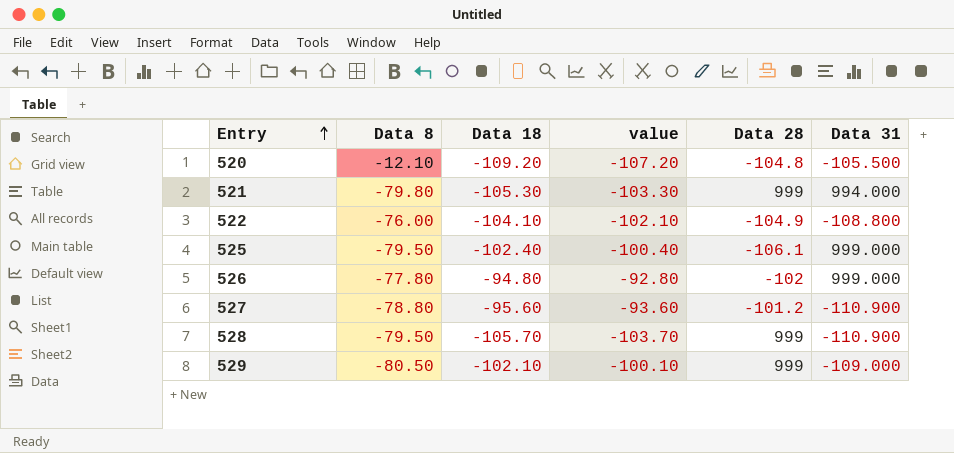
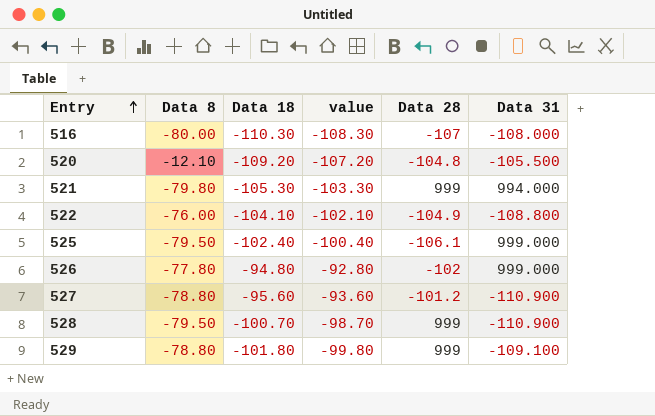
row 516: none -> -80.00 | -110.30 | -108.30 | -107 | -108.000
528 | Data 18: -105.70 -> -100.70
528 | value: -103.70 -> -98.70
529 | Data 8: -80.50 -> -78.80
529 | Data 18: -102.10 -> -101.80
529 | value: -100.10 -> -99.80
529 | Data 31: -109.000 -> -109.100

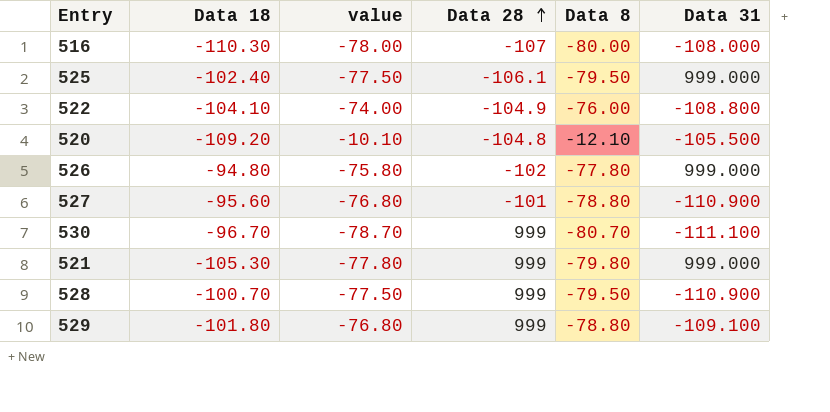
row order: Entry ascending -> Data 28 ascending
column value | formula: [Data 18] + 2 -> [Data 8] + 2
column Data 8 | position: 2 -> 5
527 | Data 28: -101.2 -> -101
row 530: none -> -96.70 | -78.70 | 999 | -80.70 | -111.100
521 | Data 31: 994.000 -> 999.000

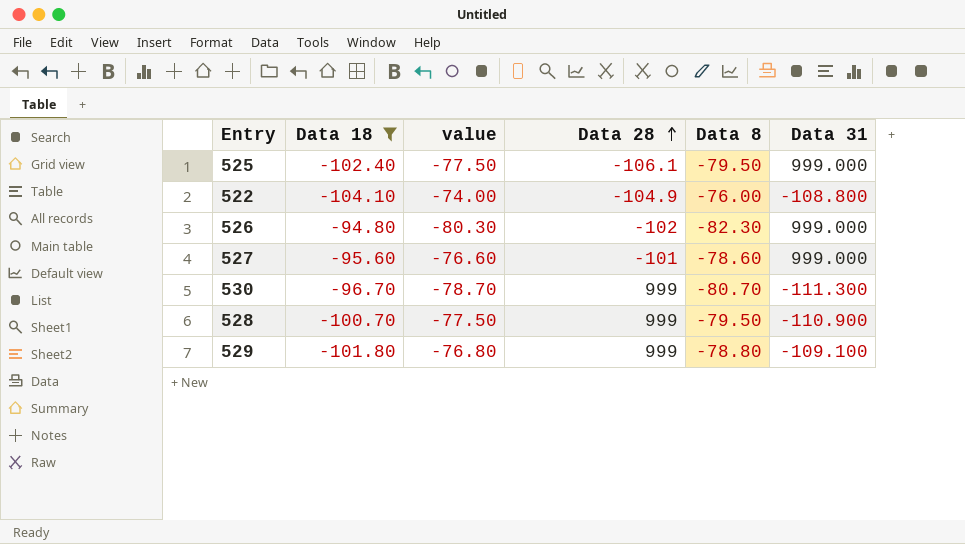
filter: none -> Data 18 >= -104.10
526 | value: -75.80 -> -80.30
526 | Data 8: -77.80 -> -82.30
527 | value: -76.80 -> -76.60
527 | Data 8: -78.80 -> -78.60
527 | Data 31: -110.900 -> 999.000
530 | Data 31: -111.100 -> -111.300

